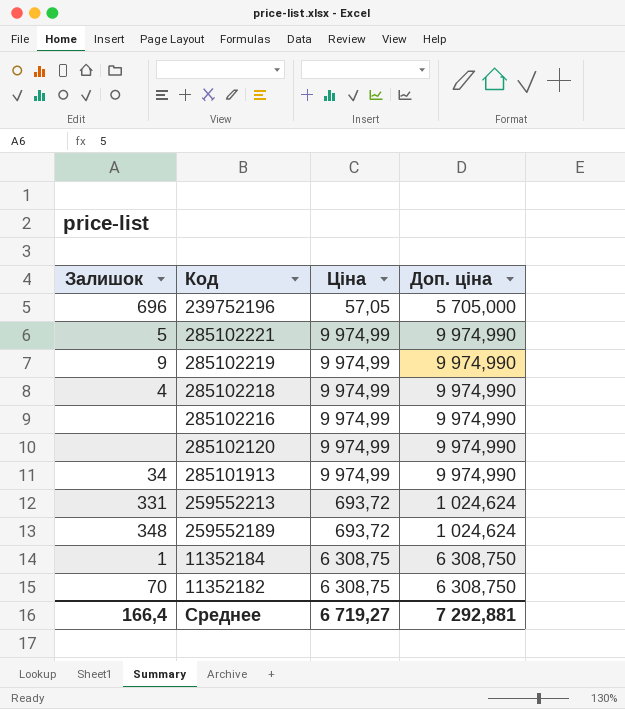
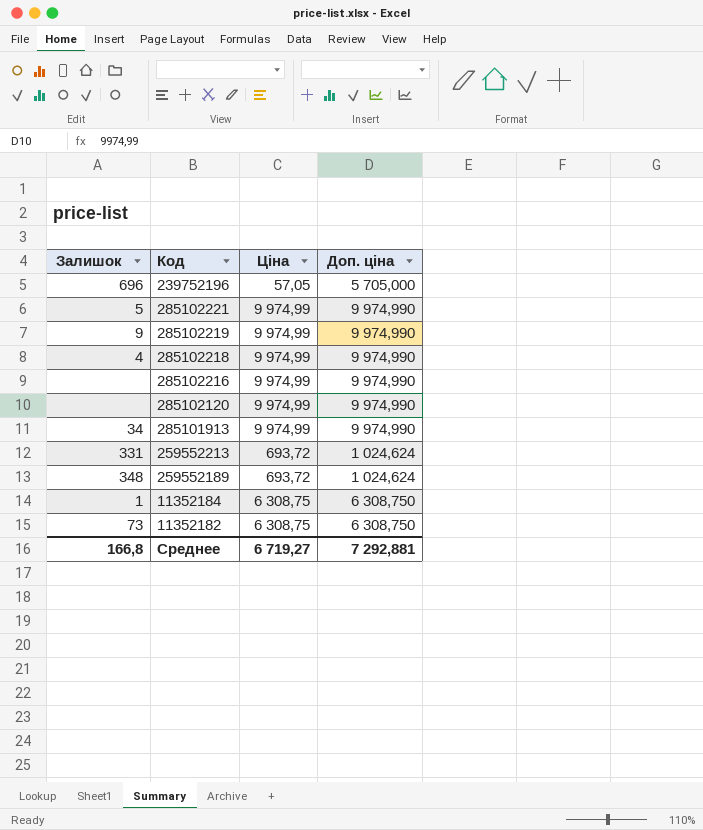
11352182 | Залишок: 70 -> 73
Среднее | Залишок: 166,4 -> 166,8

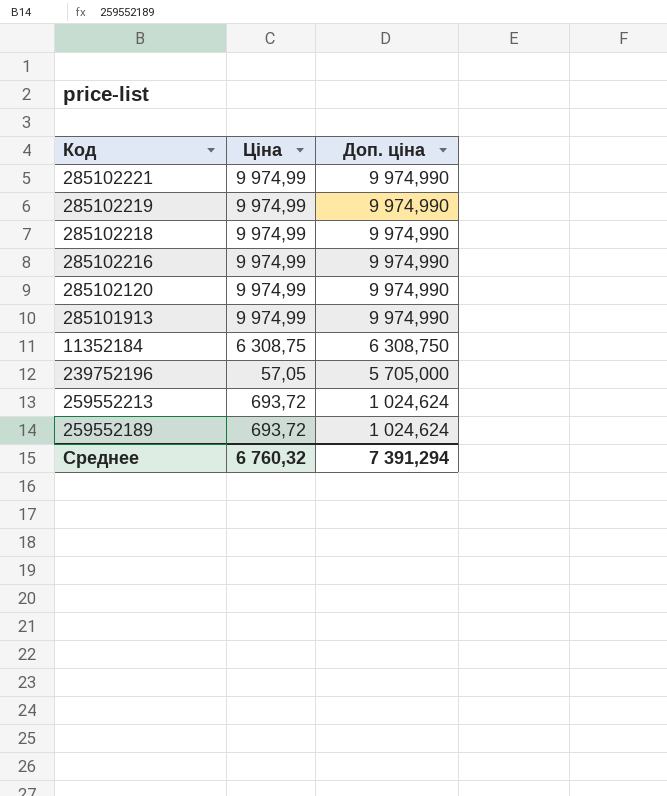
row order: none -> Доп. ціна descending
column Залишок | position: 1 -> none
row 11352182: 73 | 6 308,75 | 6 308,750 -> none
Среднее | Ціна: 6 719,27 -> 6 760,32
Среднее | Доп. ціна: 7 292,881 -> 7 391,294

